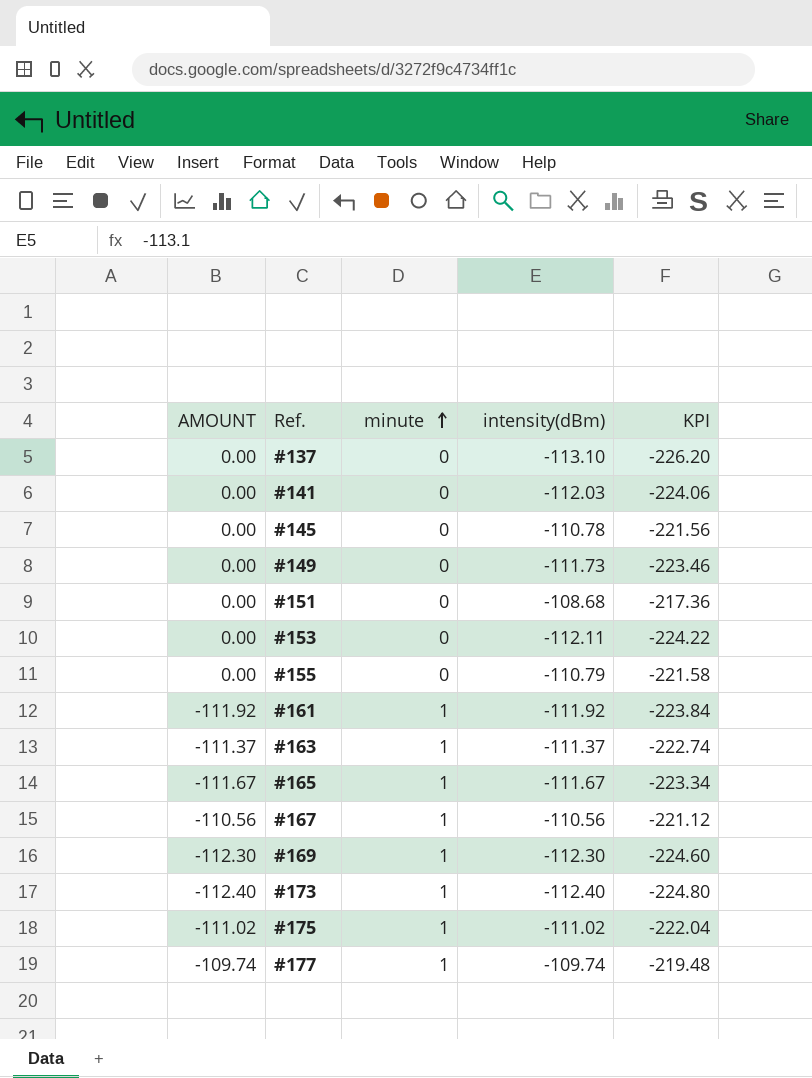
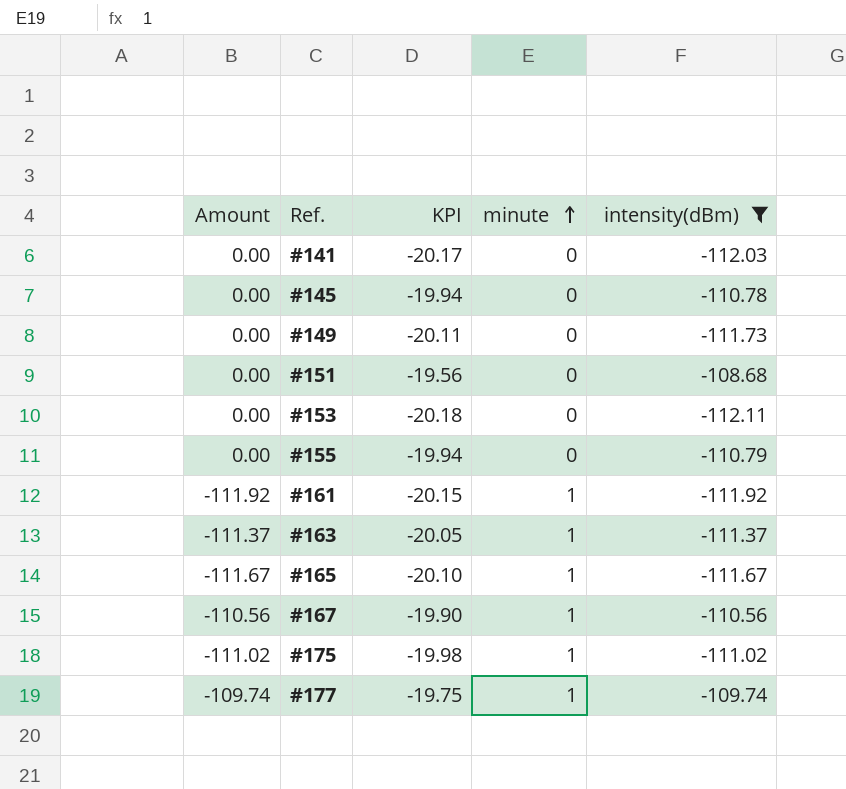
filter: none -> intensity(dBm) >= -112.11
column name: AMOUNT -> Amount
column KPI | formula: [intensity(dBm)] * 2 -> [intensity(dBm)] * 0.18
column KPI | position: 5 -> 3

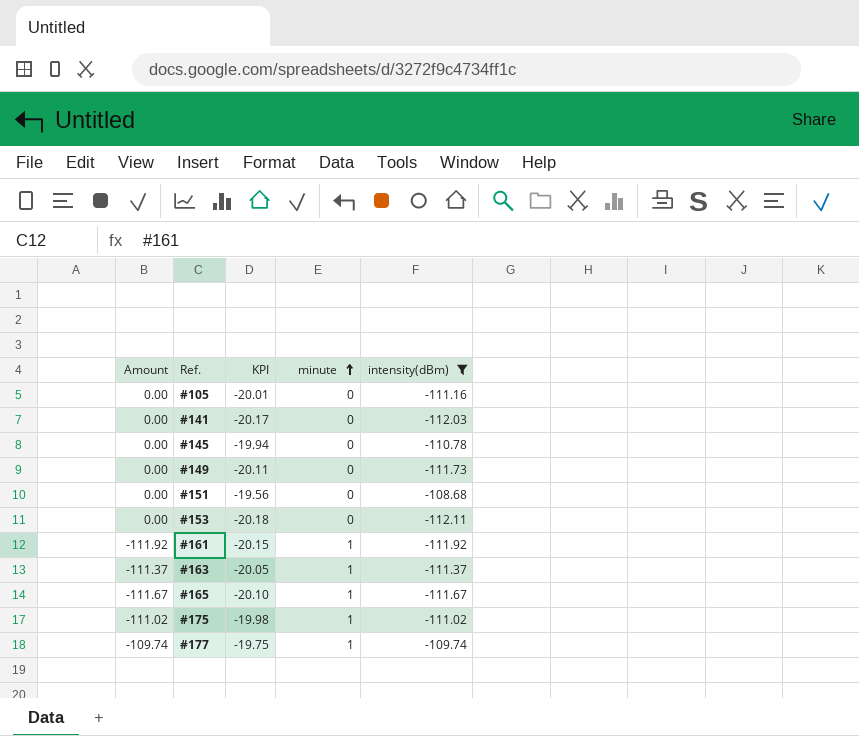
row #155: 0.00 | -19.94 | 0 | -110.79 -> none
row #167: -110.56 | -19.90 | 1 | -110.56 -> none
row #105: none -> 0.00 | -20.01 | 0 | -111.16

